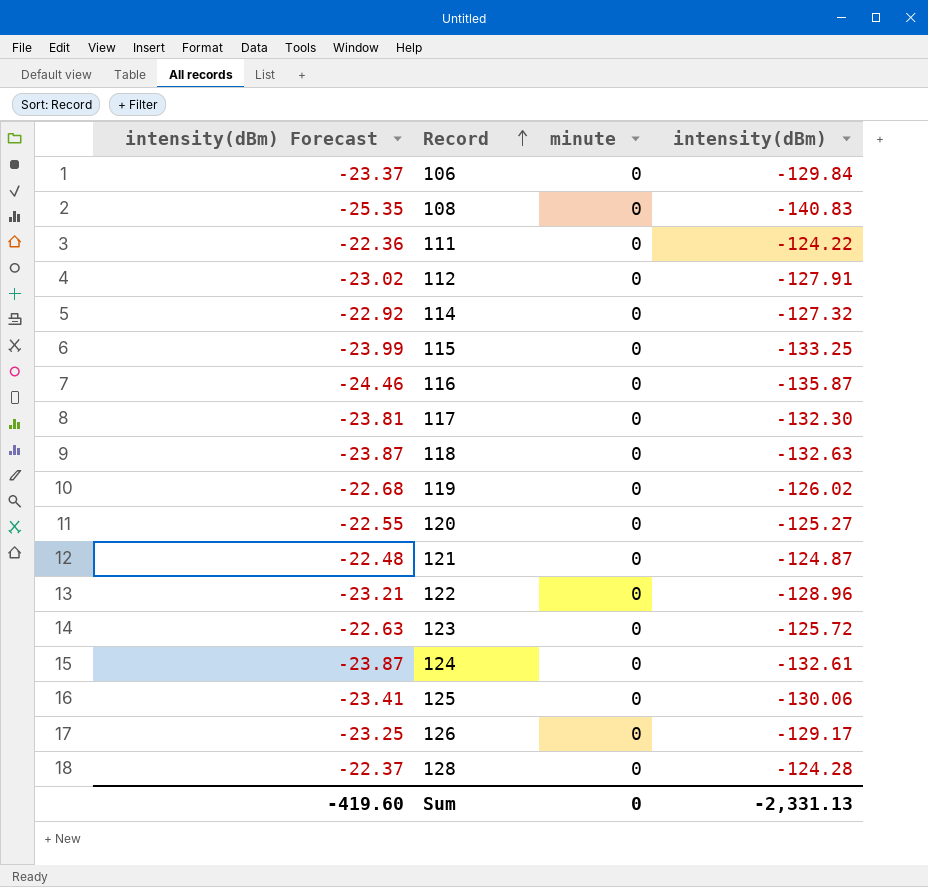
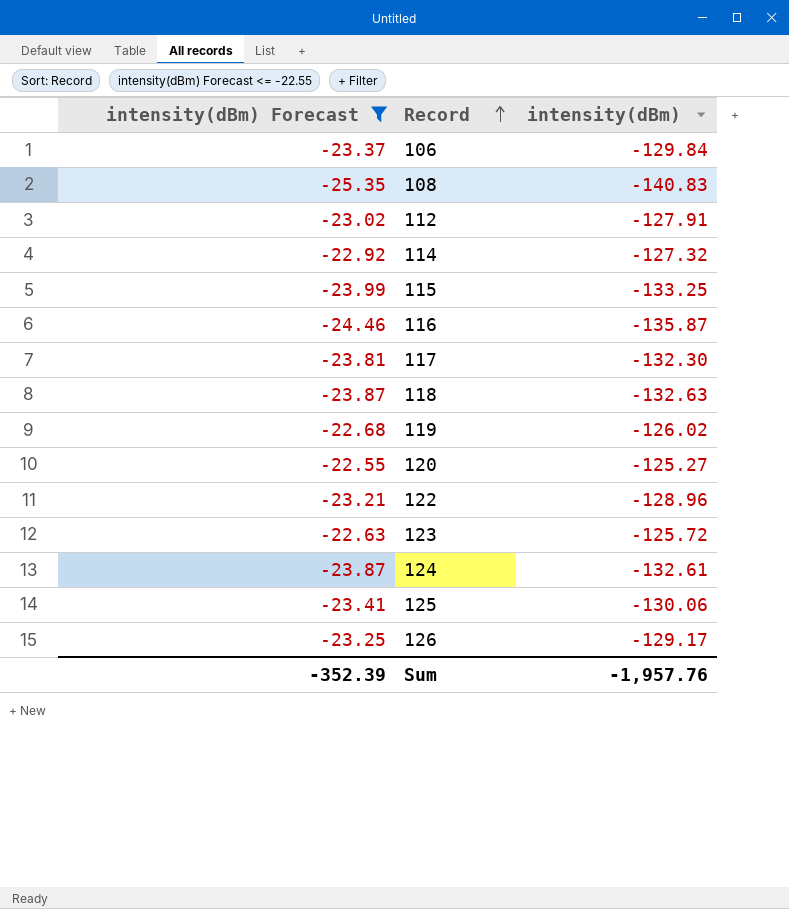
filter: none -> intensity(dBm) Forecast <= -22.55
column minute | position: 3 -> none
Sum | intensity(dBm) Forecast: -419.60 -> -352.39
Sum | intensity(dBm): -2,331.13 -> -1,957.76

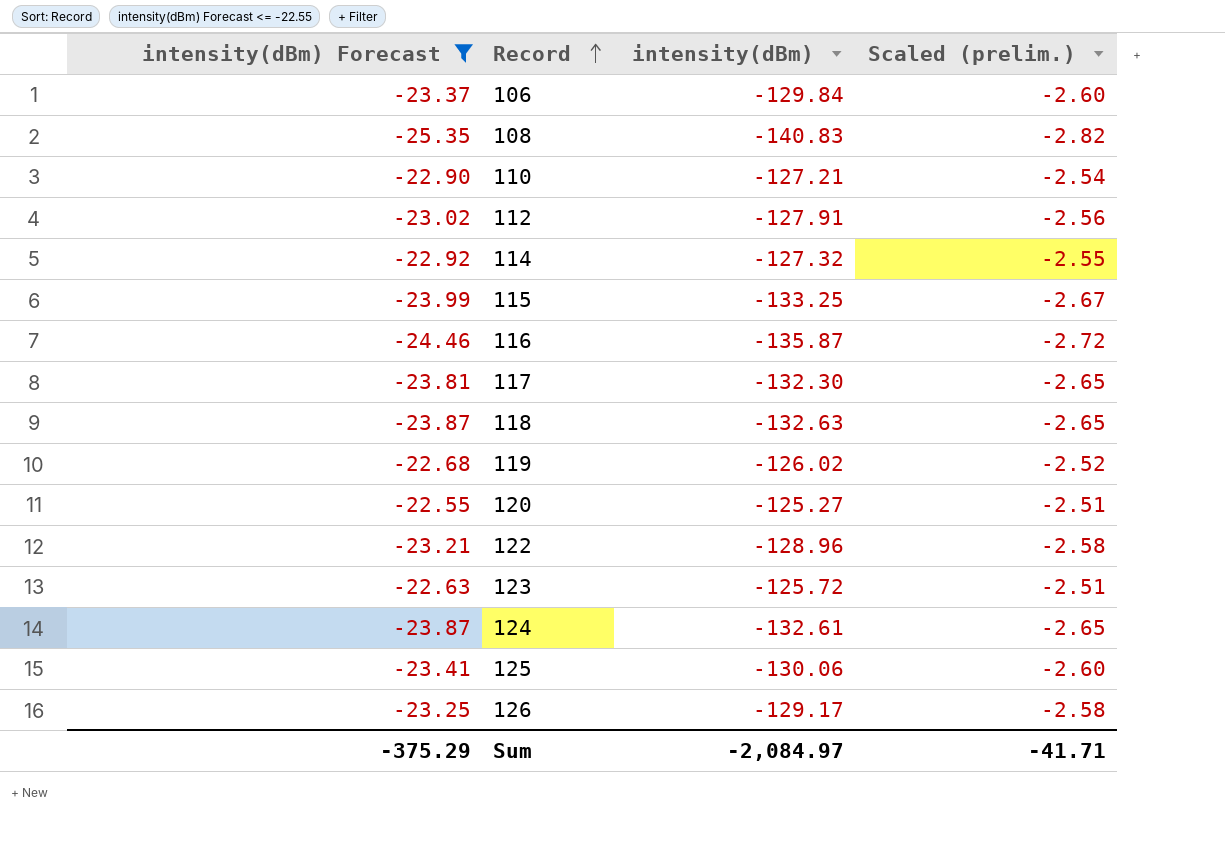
column Scaled (prelim.) | formula: none -> [intensity(dBm)] * 0.02
row 110: none -> -22.90 | -127.21 | -2.54
Sum | intensity(dBm) Forecast: -352.39 -> -375.29
Sum | intensity(dBm): -1,957.76 -> -2,084.97

